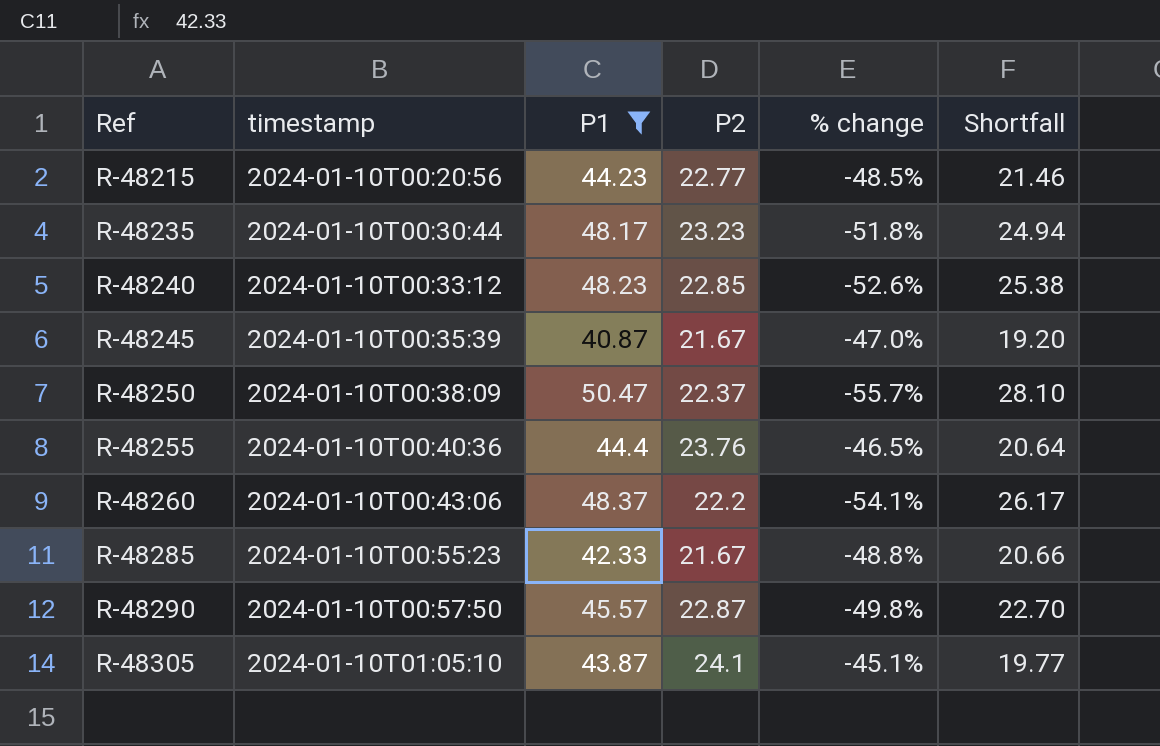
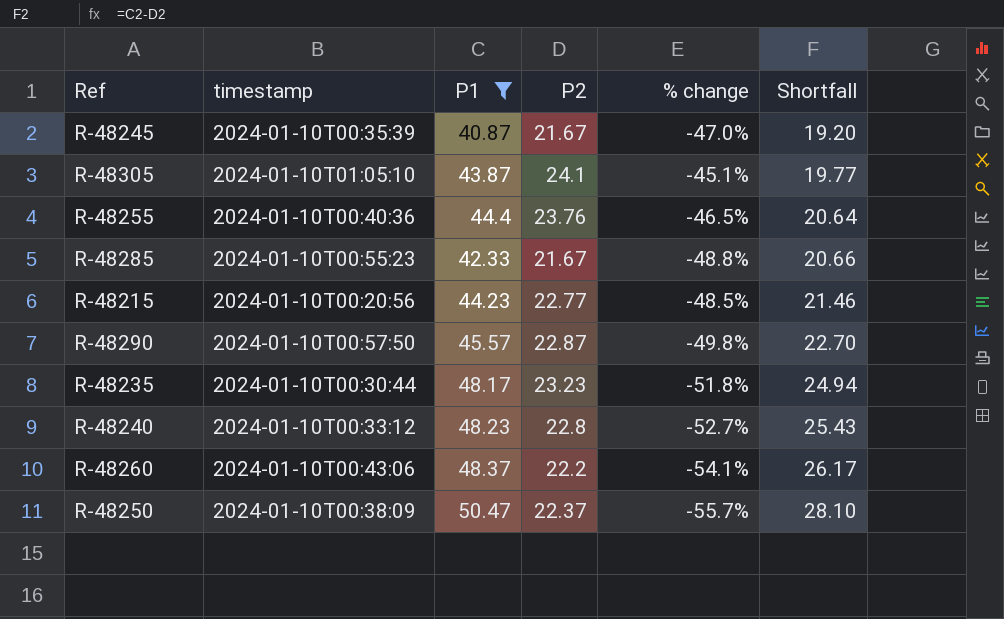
row order: Ref ascending -> Shortfall ascending
R-48240 | P2: 22.85 -> 22.8
R-48240 | % change: -52.6% -> -52.7%
R-48240 | Shortfall: 25.38 -> 25.43

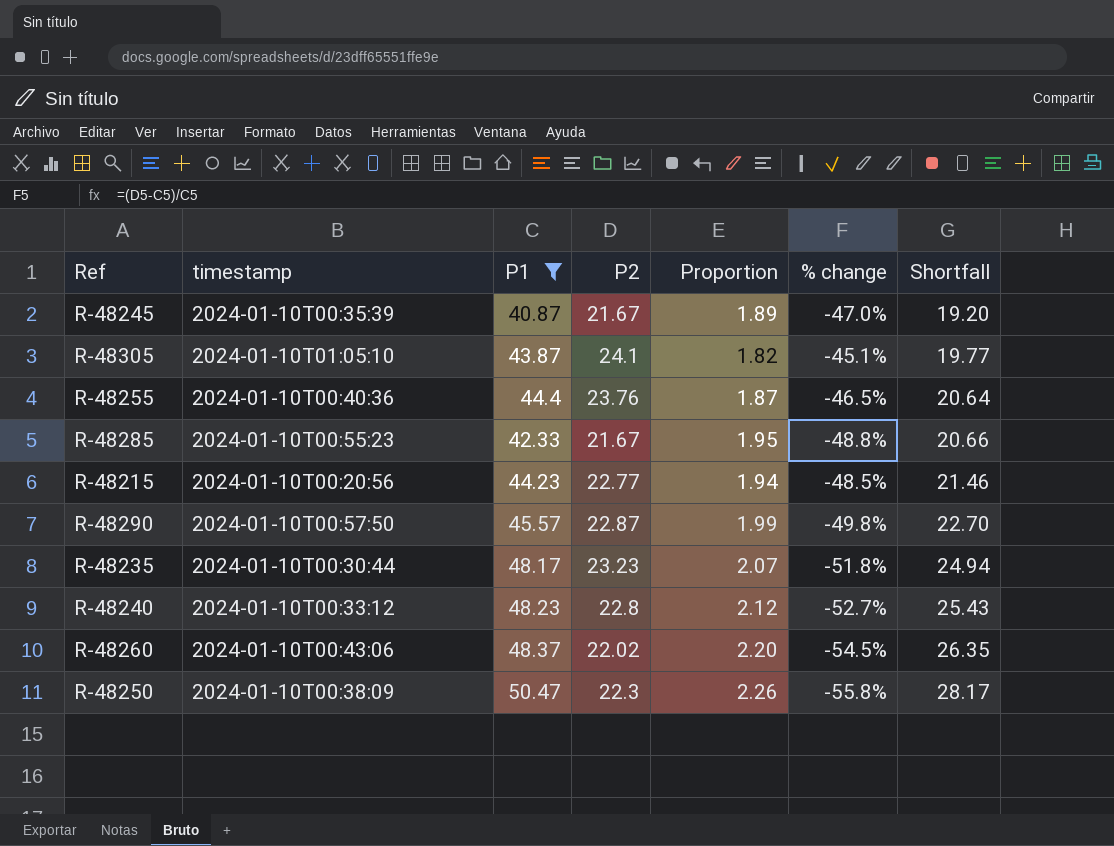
column Proportion | formula: none -> [P1] / [P2]
R-48260 | P2: 22.2 -> 22.02
R-48260 | % change: -54.1% -> -54.5%
R-48260 | Shortfall: 26.17 -> 26.35
R-48250 | P2: 22.37 -> 22.3
R-48250 | % change: -55.7% -> -55.8%
R-48250 | Shortfall: 28.10 -> 28.17

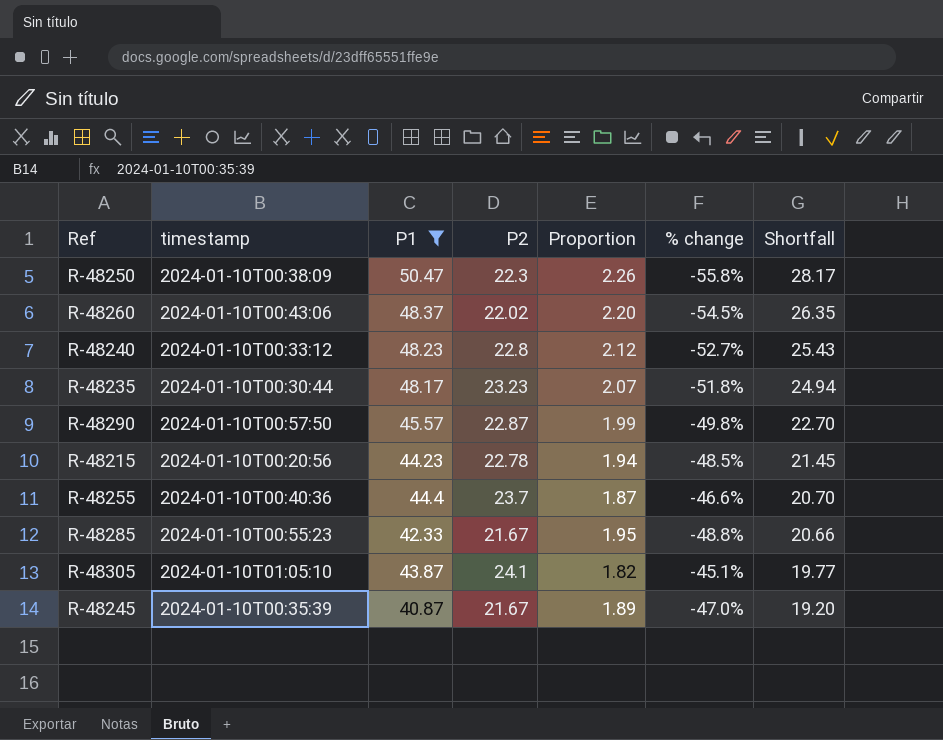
row order: Shortfall ascending -> Shortfall descending
R-48215 | P2: 22.77 -> 22.78
R-48215 | Shortfall: 21.46 -> 21.45
R-48255 | P2: 23.76 -> 23.7
R-48255 | % change: -46.5% -> -46.6%
R-48255 | Shortfall: 20.64 -> 20.70

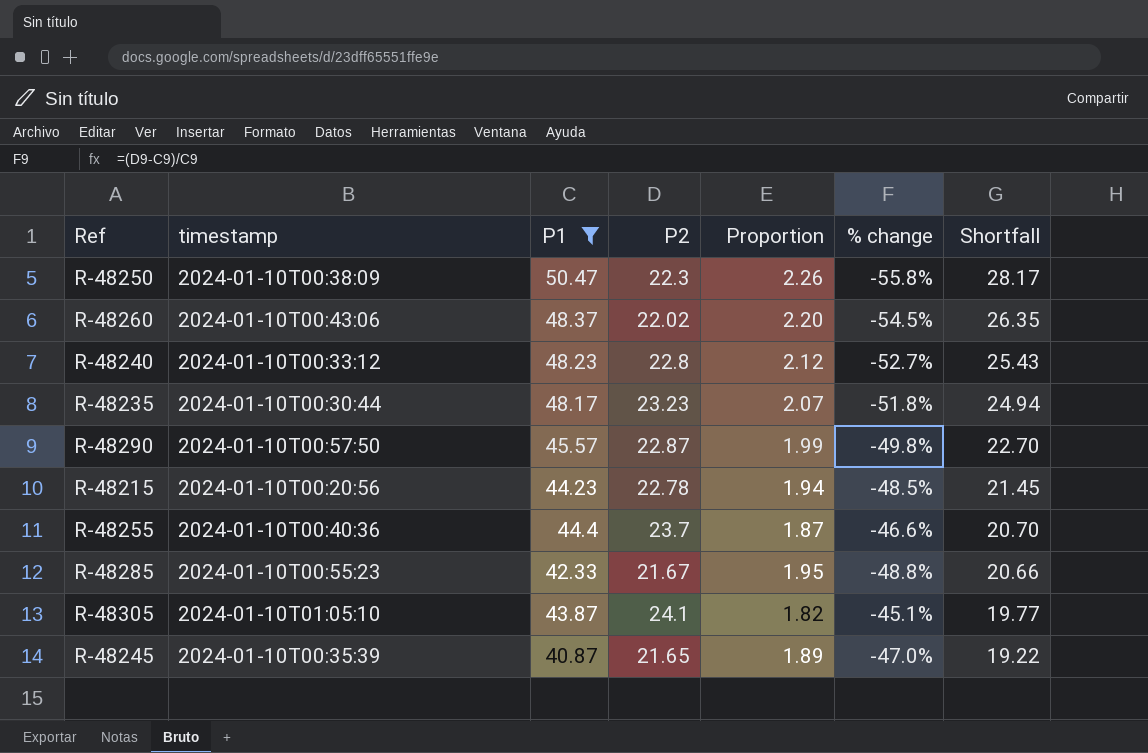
R-48245 | P2: 21.67 -> 21.65
R-48245 | Shortfall: 19.20 -> 19.22

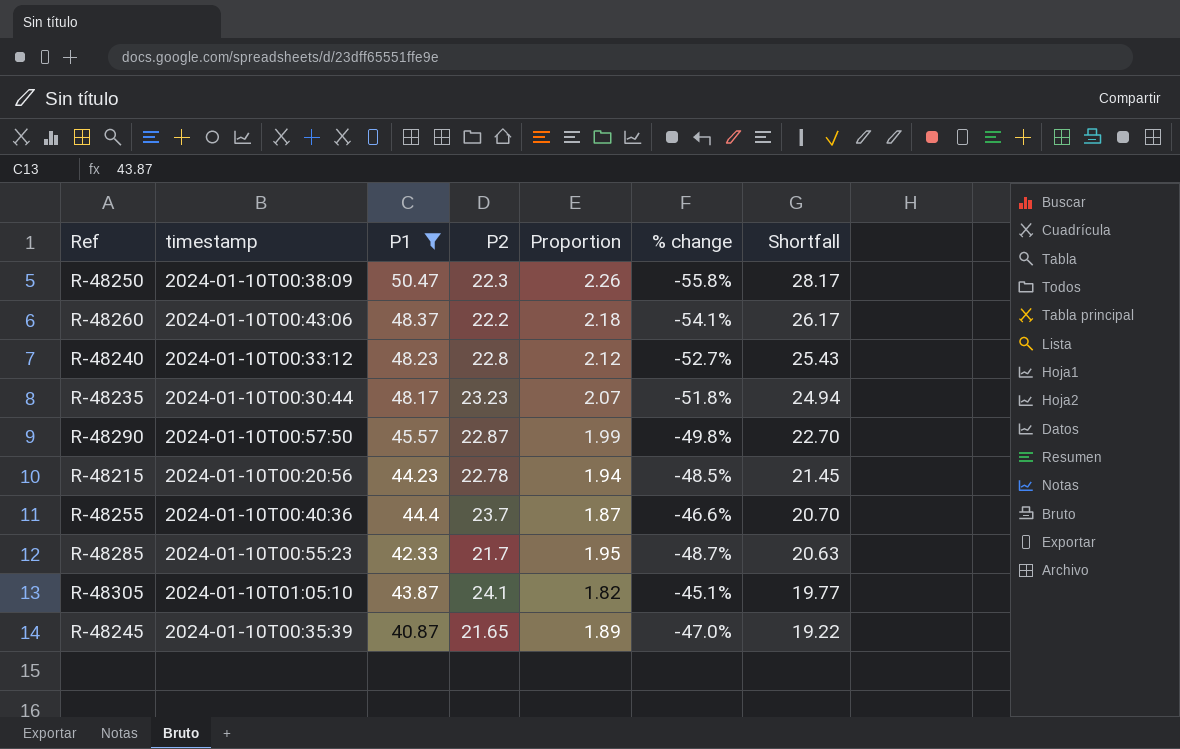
R-48260 | P2: 22.02 -> 22.2
R-48260 | Proportion: 2.20 -> 2.18
R-48260 | % change: -54.5% -> -54.1%
R-48260 | Shortfall: 26.35 -> 26.17
R-48285 | P2: 21.67 -> 21.7
R-48285 | % change: -48.8% -> -48.7%
R-48285 | Shortfall: 20.66 -> 20.63

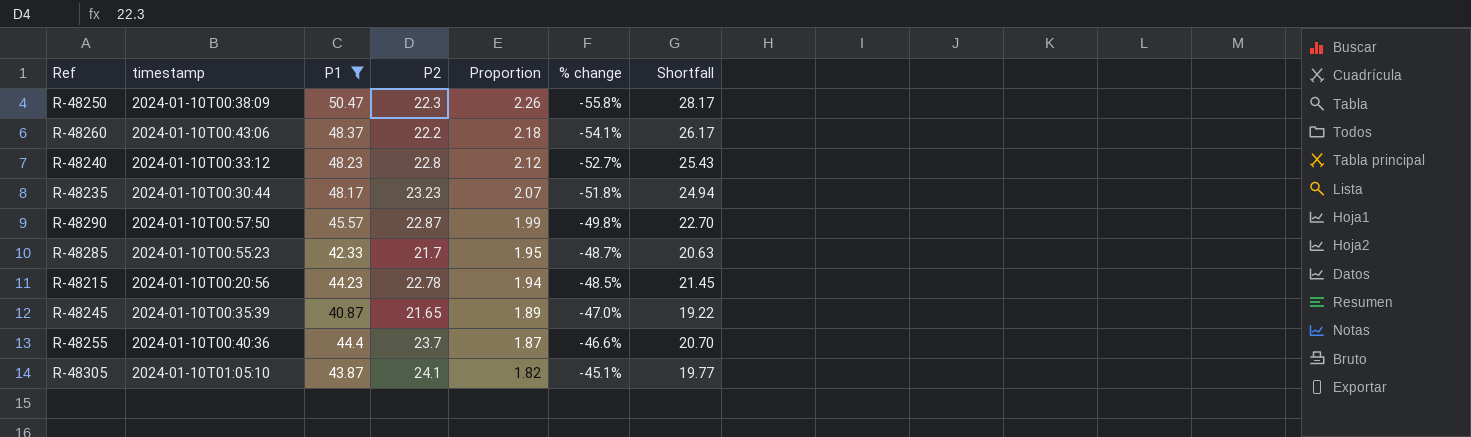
row order: Shortfall descending -> Proportion descending

